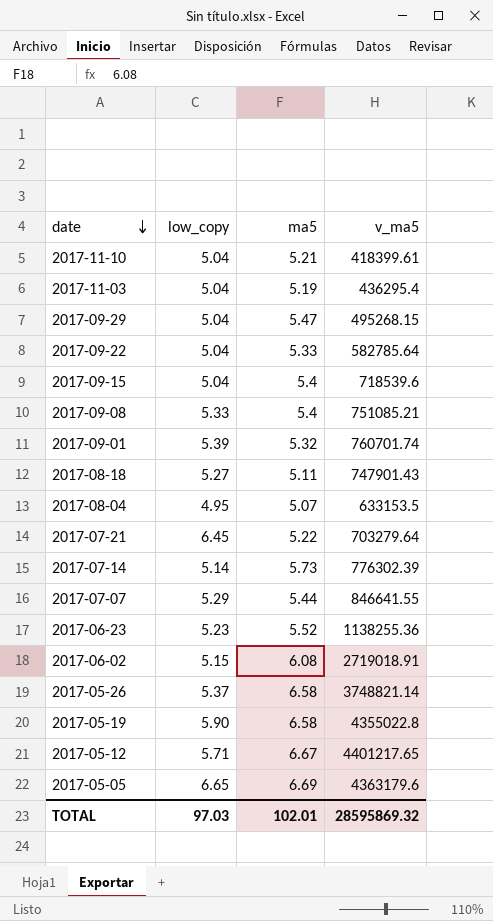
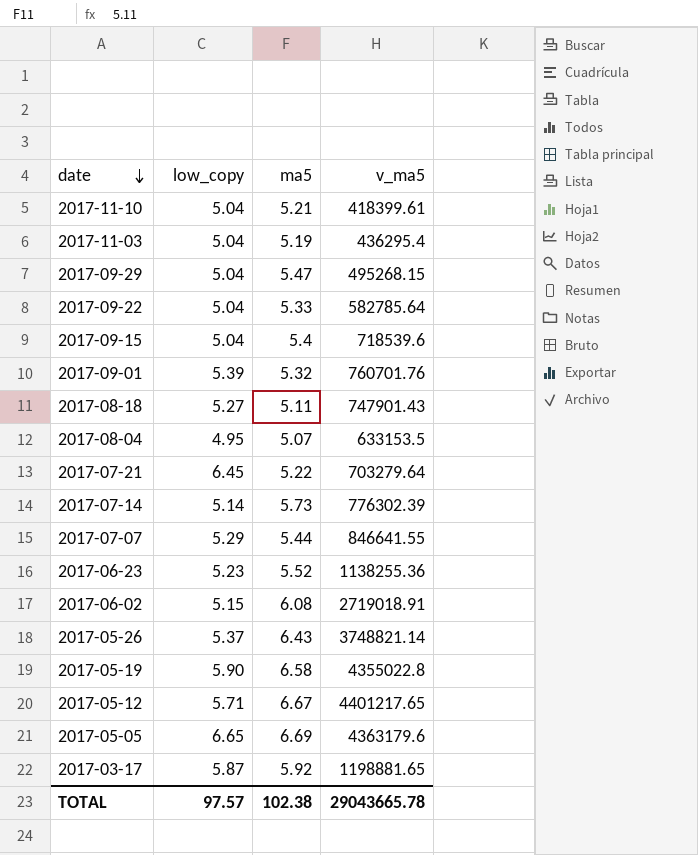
row 2017-09-08: 5.33 | 5.4 | 751085.21 -> none
2017-09-01 | v_ma5: 760701.74 -> 760701.76
2017-05-26 | ma5: 6.58 -> 6.43
row 2017-03-17: none -> 5.87 | 5.92 | 1198881.65
TOTAL | low_copy: 97.03 -> 97.57
TOTAL | ma5: 102.01 -> 102.38
TOTAL | v_ma5: 28595869.32 -> 29043665.78

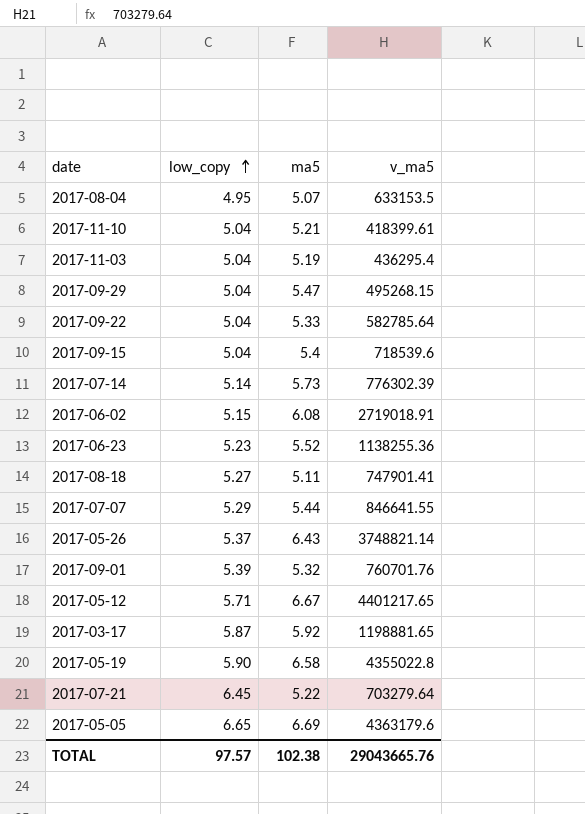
row order: date descending -> low_copy ascending
2017-08-18 | v_ma5: 747901.43 -> 747901.41
TOTAL | v_ma5: 29043665.78 -> 29043665.76

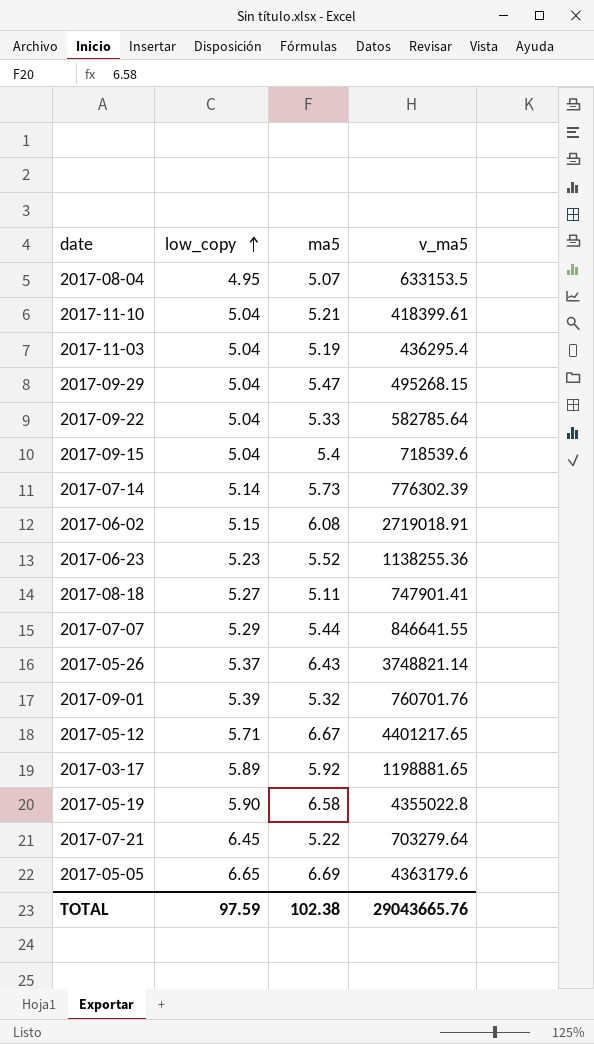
2017-03-17 | low_copy: 5.87 -> 5.89
TOTAL | low_copy: 97.57 -> 97.59

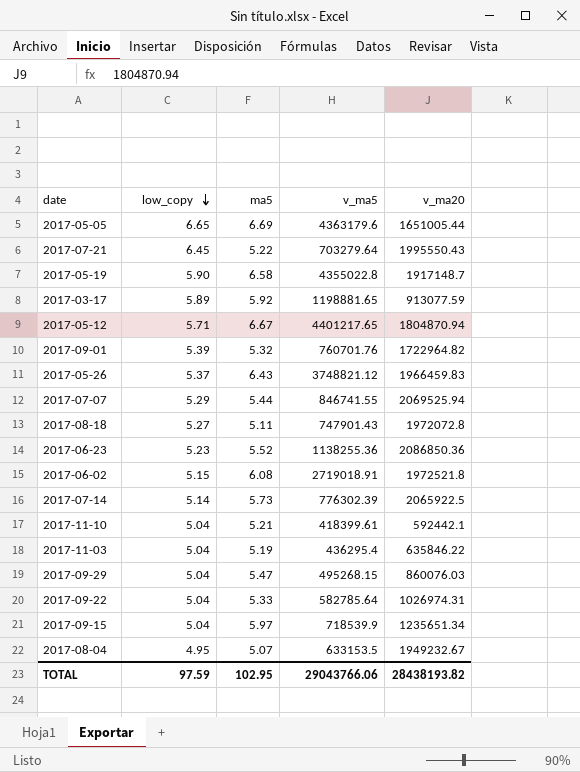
row order: low_copy ascending -> low_copy descending
column v_ma20 | position: none -> 5
2017-05-26 | v_ma5: 3748821.14 -> 3748821.12
2017-07-07 | v_ma5: 846641.55 -> 846741.55
2017-08-18 | v_ma5: 747901.41 -> 747901.43
2017-09-15 | ma5: 5.4 -> 5.97
2017-09-15 | v_ma5: 718539.6 -> 718539.9
TOTAL | ma5: 102.38 -> 102.95
TOTAL | v_ma5: 29043665.76 -> 29043766.06

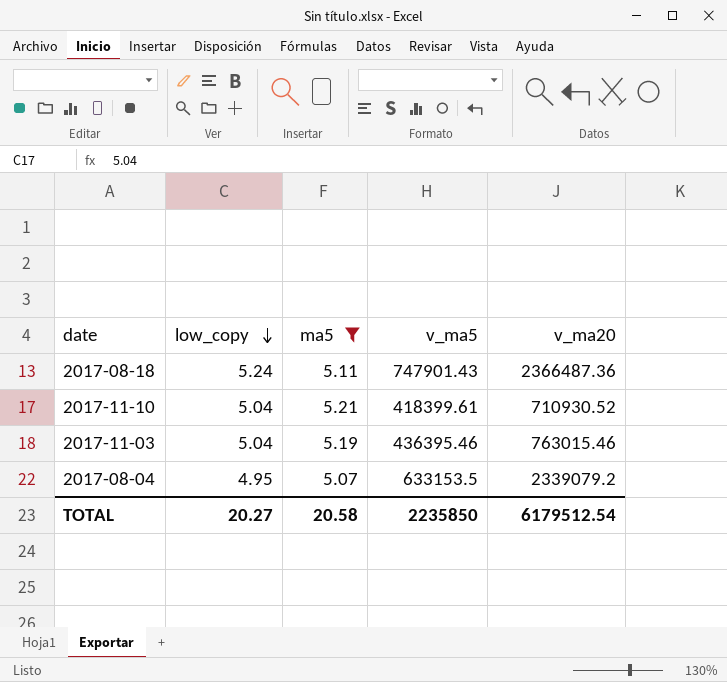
filter: none -> ma5 <= 5.21
2017-08-18 | low_copy: 5.27 -> 5.24
2017-08-18 | v_ma20: 1972072.8 -> 2366487.36
2017-11-10 | v_ma20: 592442.1 -> 710930.52
2017-11-03 | v_ma5: 436295.4 -> 436395.46
2017-11-03 | v_ma20: 635846.22 -> 763015.46
2017-08-04 | v_ma20: 1949232.67 -> 2339079.2
TOTAL | low_copy: 97.59 -> 20.27
TOTAL | ma5: 102.95 -> 20.58
TOTAL | v_ma5: 29043766.06 -> 2235850
TOTAL | v_ma20: 28438193.82 -> 6179512.54

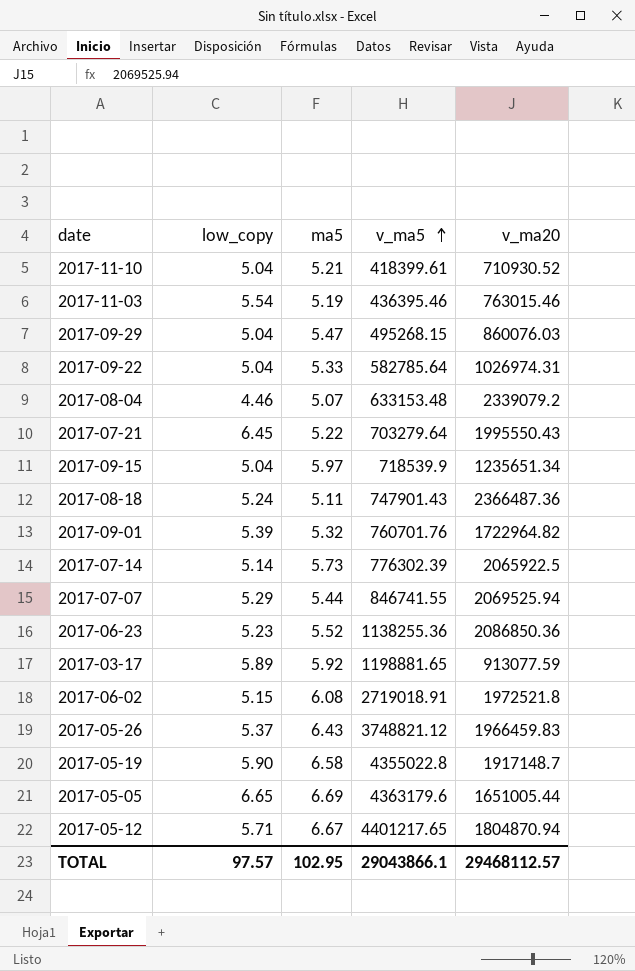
filter: ma5 <= 5.21 -> none
row order: low_copy descending -> v_ma5 ascending
2017-11-03 | low_copy: 5.04 -> 5.54
2017-08-04 | low_copy: 4.95 -> 4.46
2017-08-04 | v_ma5: 633153.5 -> 633153.48
TOTAL | low_copy: 20.27 -> 97.57
TOTAL | ma5: 20.58 -> 102.95
TOTAL | v_ma5: 2235850 -> 29043866.1
TOTAL | v_ma20: 6179512.54 -> 29468112.57

